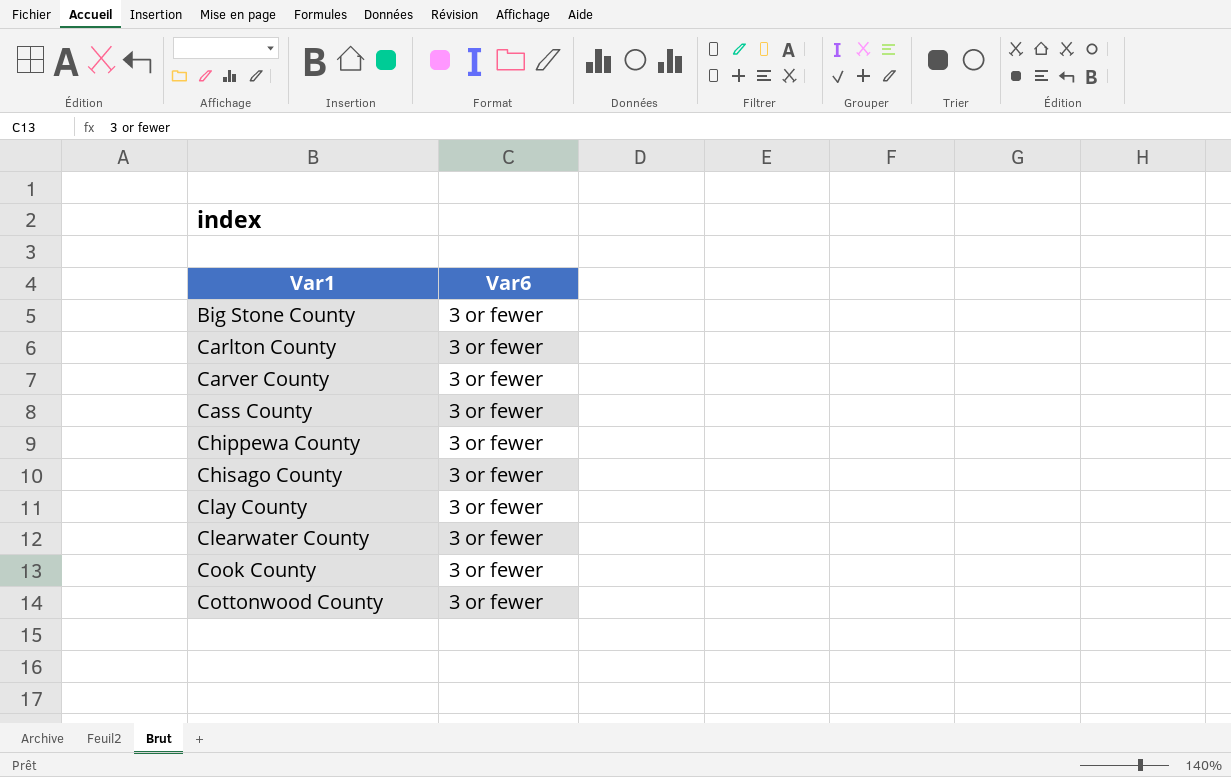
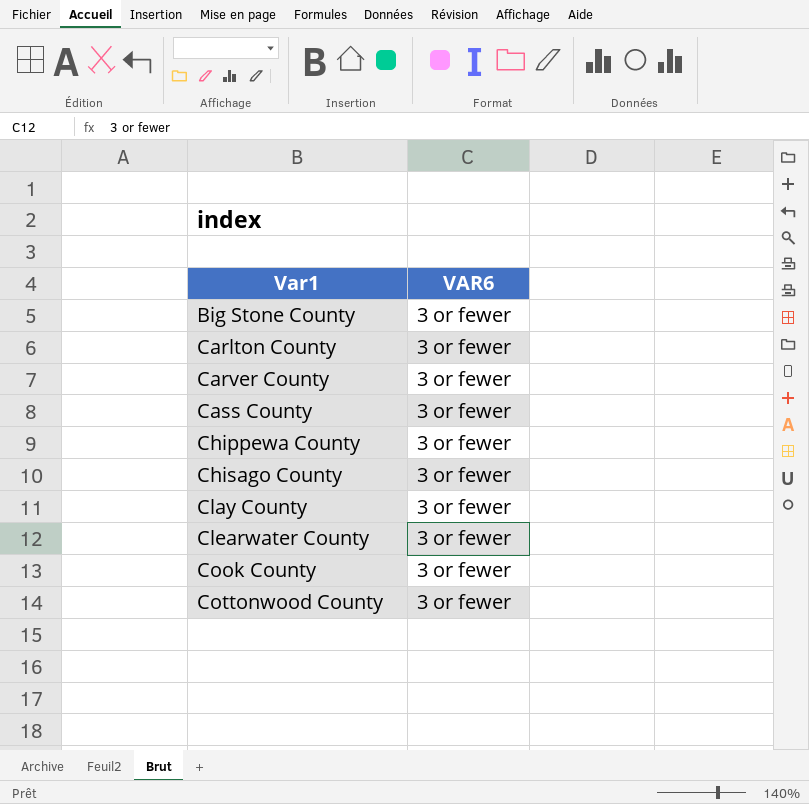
column name: Var6 -> VAR6

